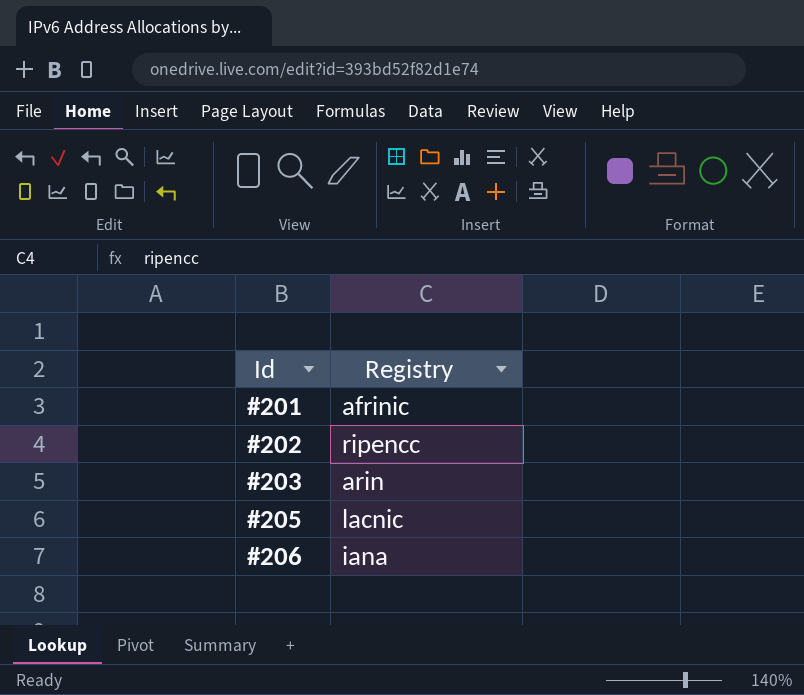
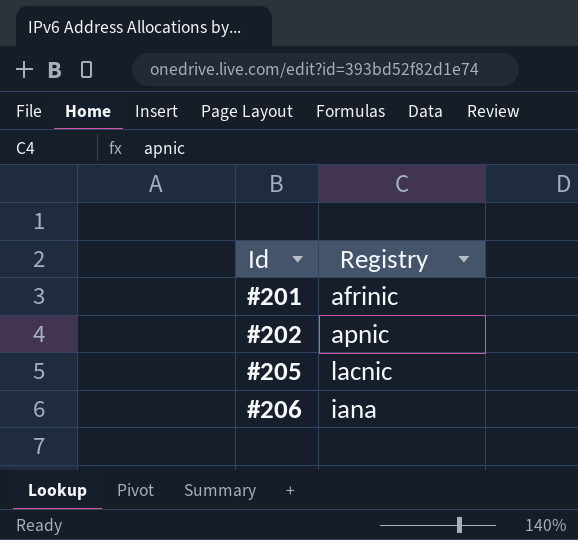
row #203: arin -> none
#202 | Registry: ripencc -> apnic

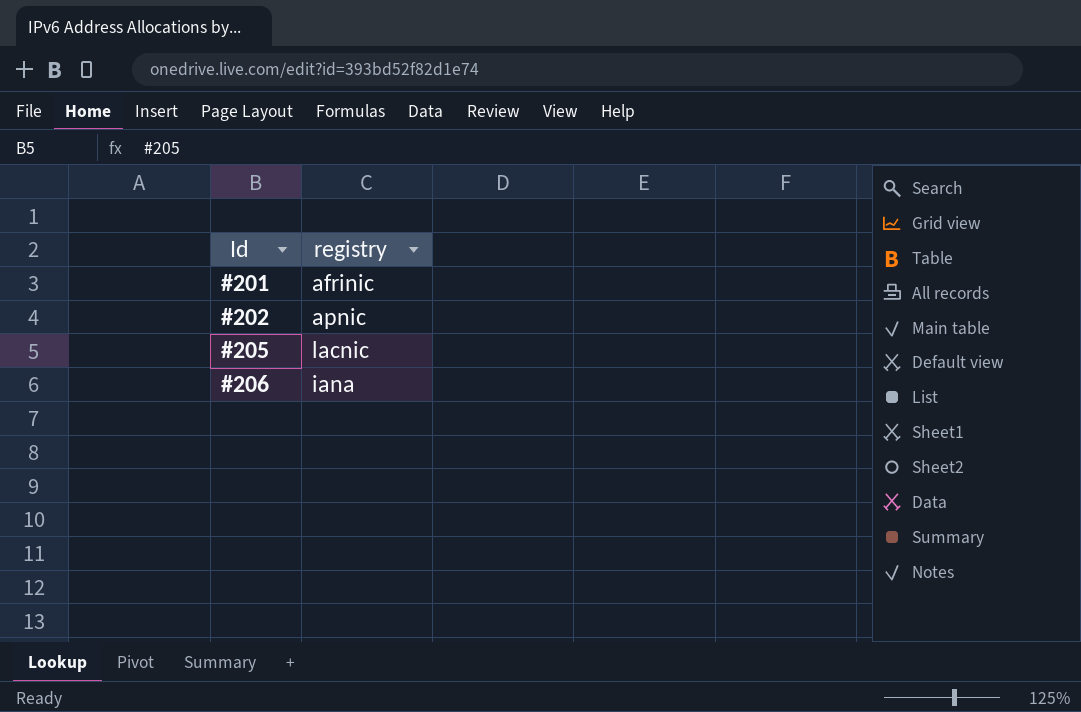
column name: Registry -> registry

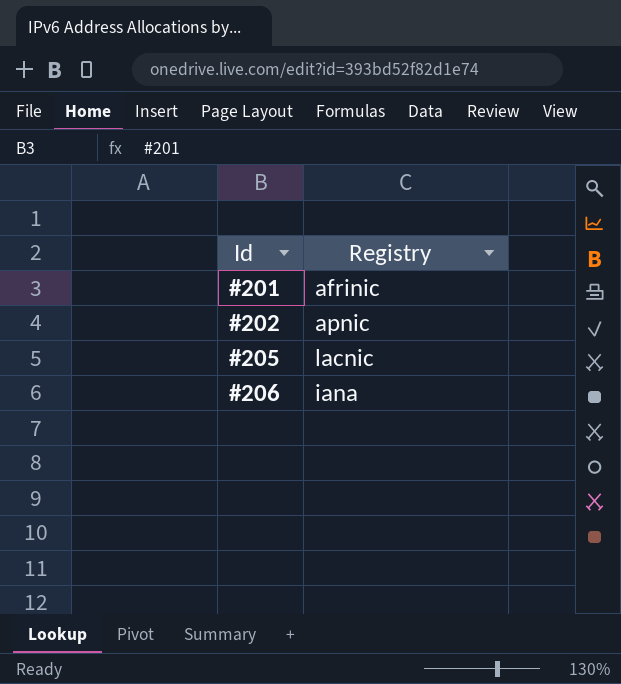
column name: registry -> Registry

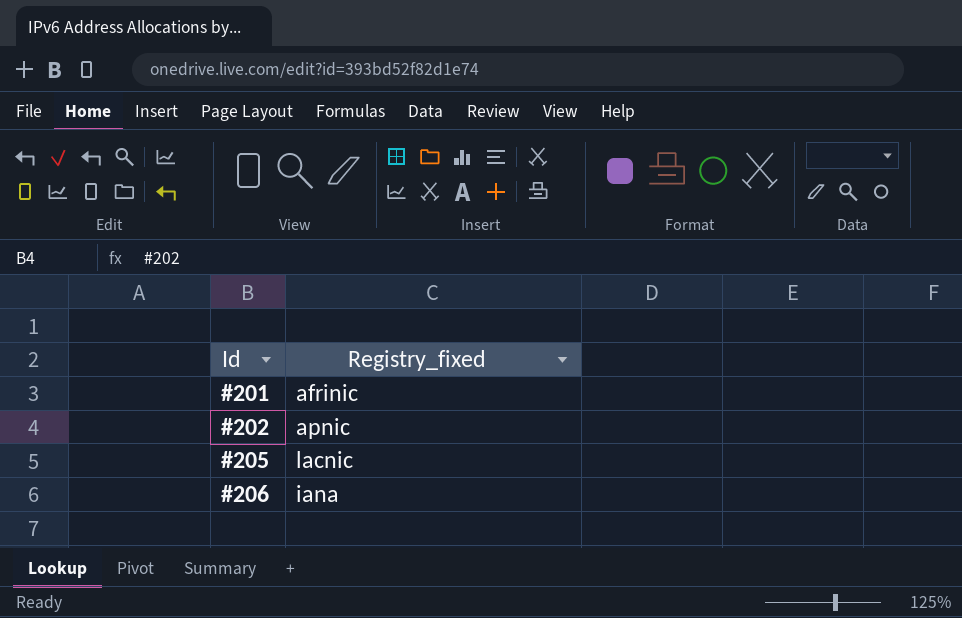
column name: Registry -> Registry_fixed

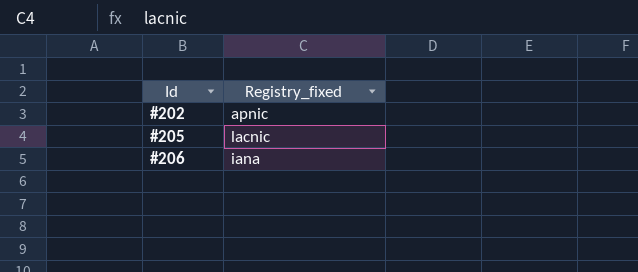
row #201: afrinic -> none

